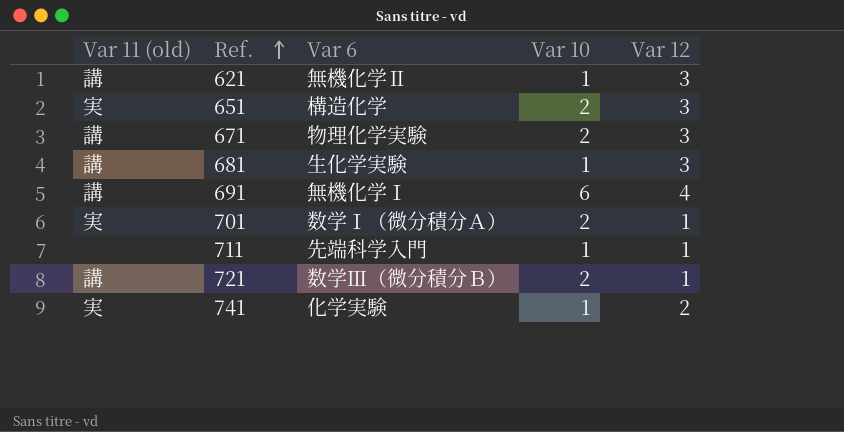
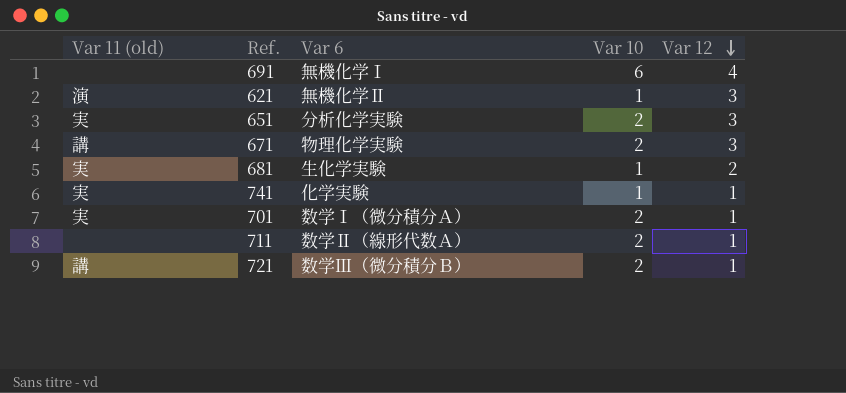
row order: Ref. ascending -> Var 12 descending
691 | Var 11 (old): 講 -> none
621 | Var 11 (old): 講 -> 演
651 | Var 6: 構造化学 -> 分析化学実験
681 | Var 11 (old): 講 -> 実
681 | Var 12: 3 -> 2
741 | Var 12: 2 -> 1
711 | Var 6: 先端科学入門 -> 数学Ⅱ（線形代数Ａ）
711 | Var 10: 1 -> 2

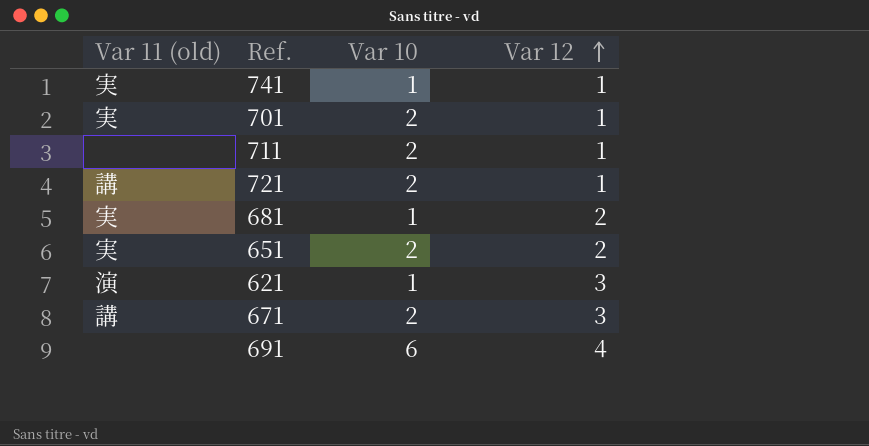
row order: Var 12 descending -> Var 12 ascending
column Var 6 | position: 3 -> none
651 | Var 12: 3 -> 2

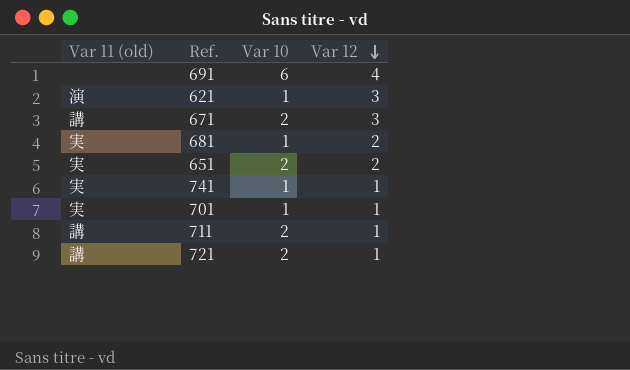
row order: Var 12 ascending -> Var 12 descending
701 | Var 10: 2 -> 1
711 | Var 11 (old): none -> 講

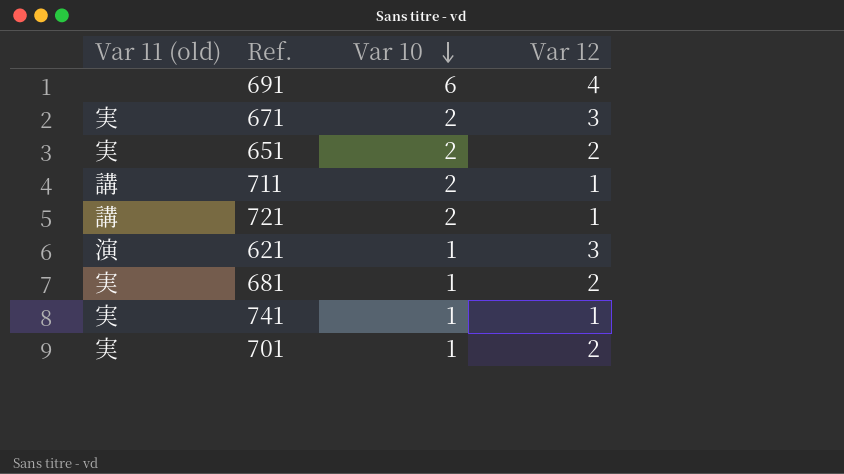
row order: Var 12 descending -> Var 10 descending
671 | Var 11 (old): 講 -> 実
701 | Var 12: 1 -> 2

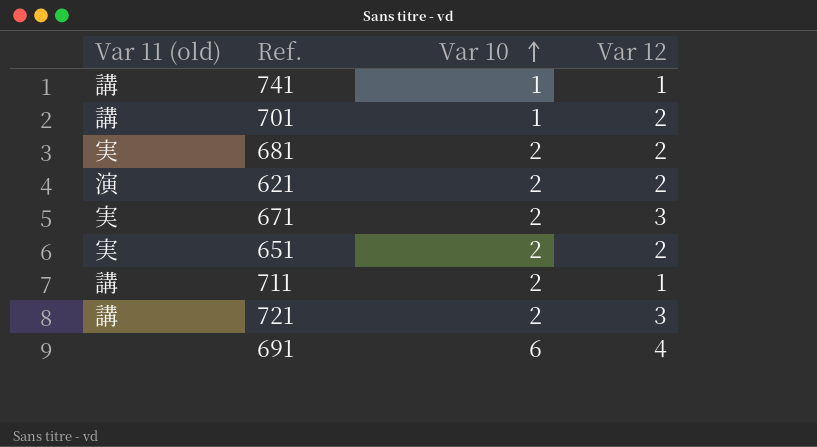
row order: Var 10 descending -> Var 10 ascending
741 | Var 11 (old): 実 -> 講
701 | Var 11 (old): 実 -> 講
681 | Var 10: 1 -> 2
621 | Var 10: 1 -> 2
621 | Var 12: 3 -> 2
721 | Var 12: 1 -> 3

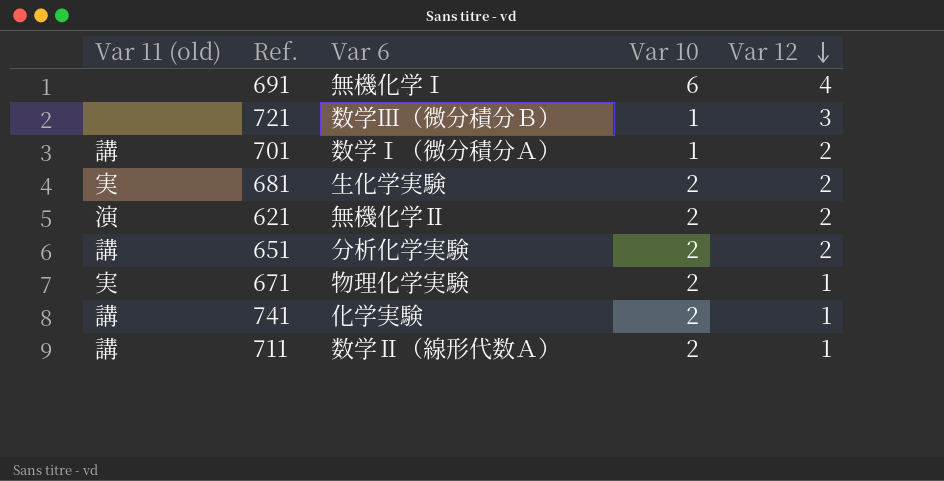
row order: Var 10 ascending -> Var 12 descending
column Var 6 | position: none -> 3
721 | Var 11 (old): 講 -> none
721 | Var 10: 2 -> 1
651 | Var 11 (old): 実 -> 講
671 | Var 12: 3 -> 1
741 | Var 10: 1 -> 2

